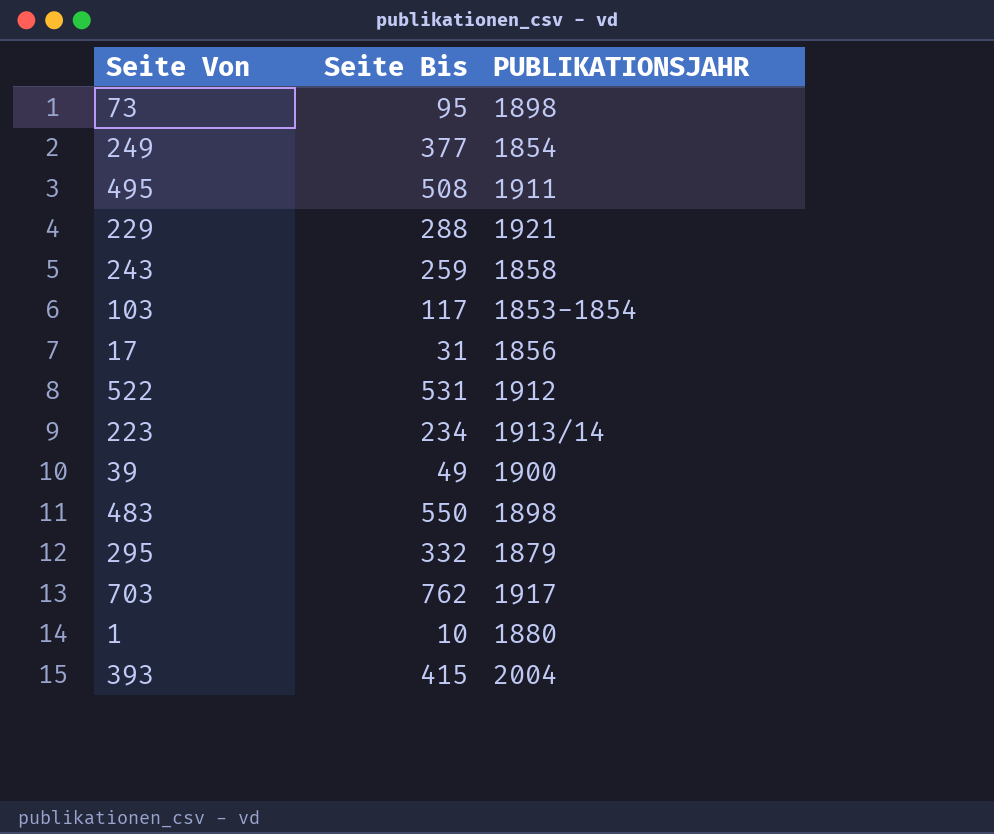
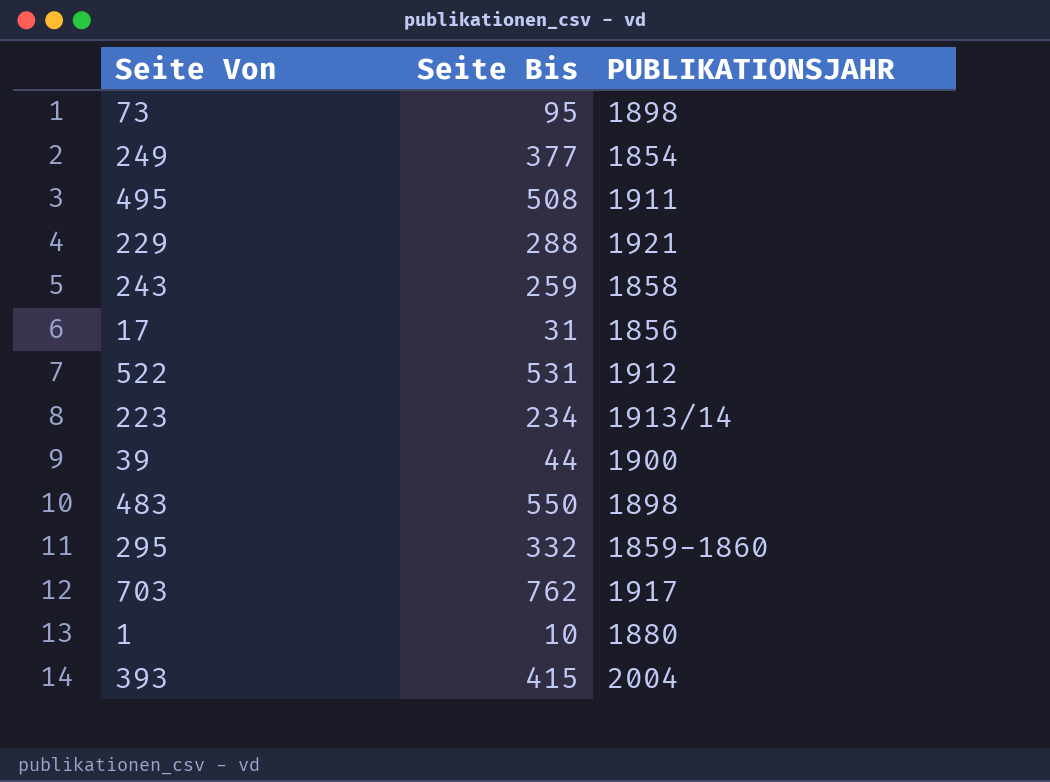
row 103: 117 | 1853-1854 -> none
39 | Seite Bis: 49 -> 44
295 | PUBLIKATIONSJAHR: 1879 -> 1859-1860

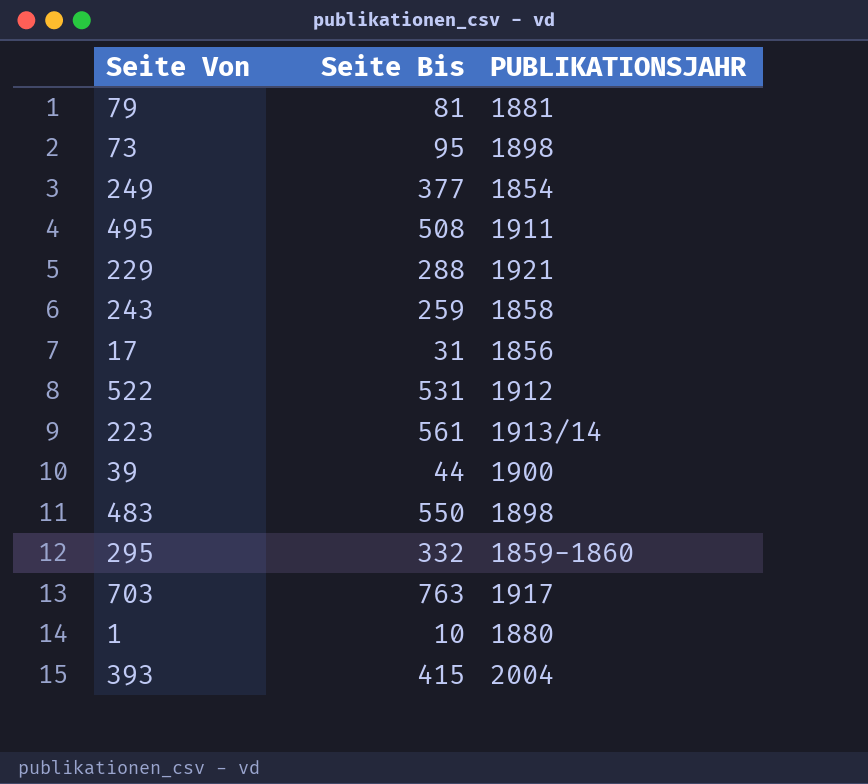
row 79: none -> 81 | 1881
223 | Seite Bis: 234 -> 561
703 | Seite Bis: 762 -> 763

